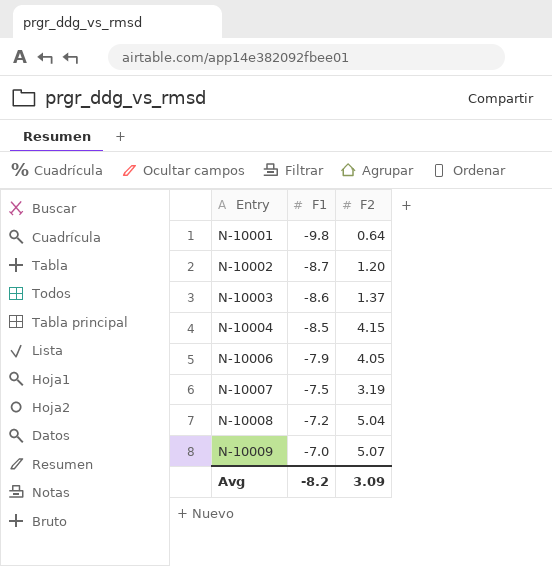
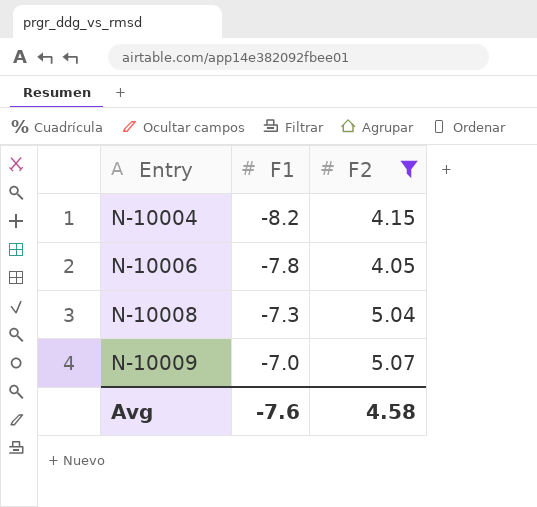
filter: none -> F2 >= 4.05
N-10004 | F1: -8.5 -> -8.2
N-10006 | F1: -7.9 -> -7.8
N-10008 | F1: -7.2 -> -7.3
Avg | F1: -8.2 -> -7.6
Avg | F2: 3.09 -> 4.58

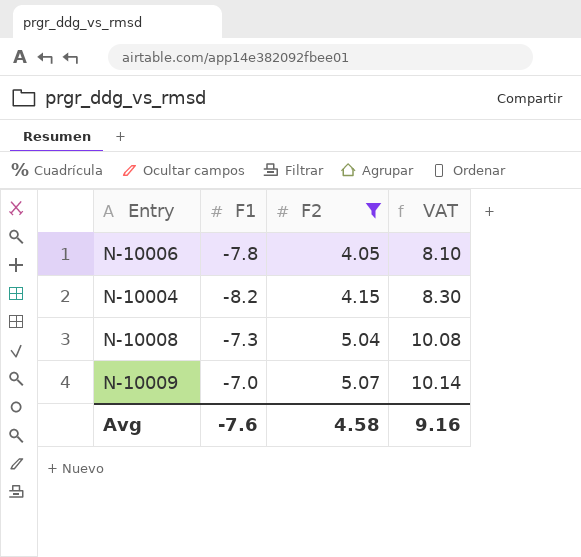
row order: Entry ascending -> F2 ascending
column VAT | formula: none -> [F2] * 2

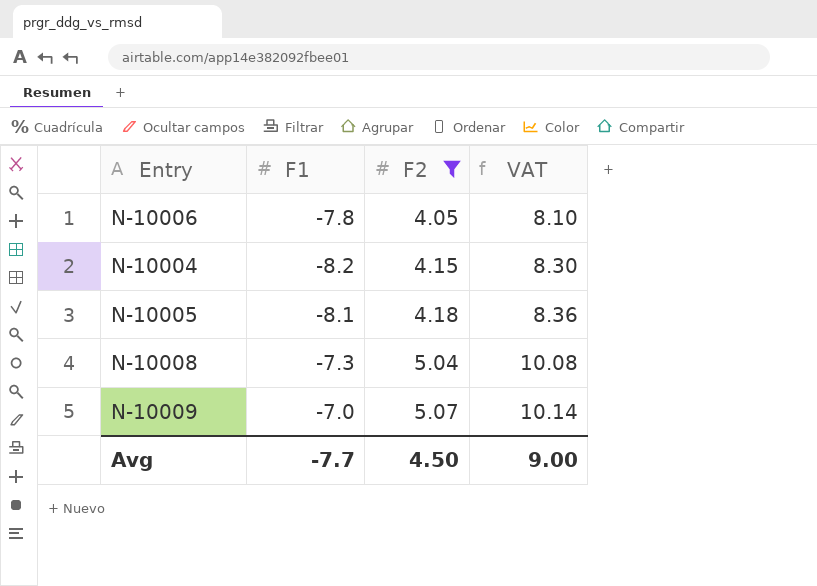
row N-10005: none -> -8.1 | 4.18 | 8.36
Avg | F1: -7.6 -> -7.7
Avg | F2: 4.58 -> 4.50
Avg | VAT: 9.16 -> 9.00

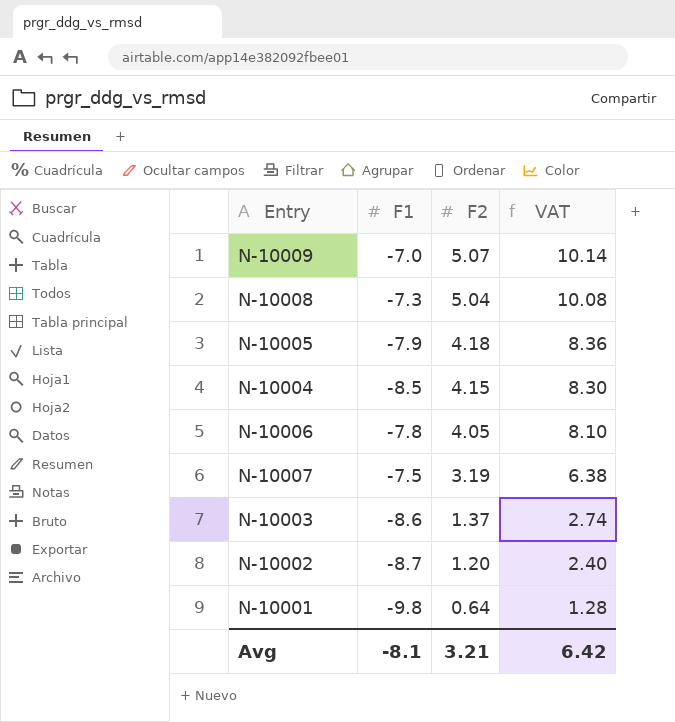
filter: F2 >= 4.05 -> none
row order: F2 ascending -> F2 descending
N-10005 | F1: -8.1 -> -7.9
N-10004 | F1: -8.2 -> -8.5
Avg | F1: -7.7 -> -8.1
Avg | F2: 4.50 -> 3.21
Avg | VAT: 9.00 -> 6.42

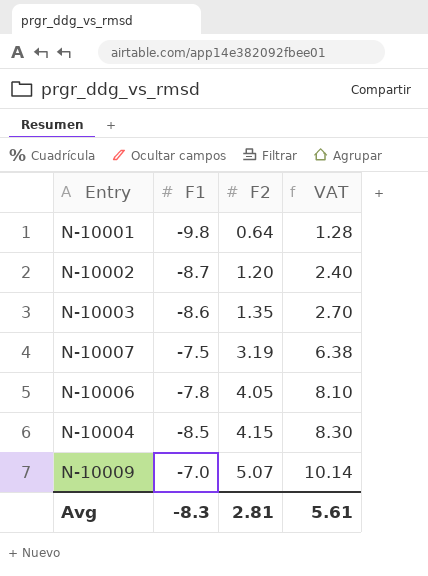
row order: F2 descending -> F2 ascending
row N-10008: -7.3 | 5.04 | 10.08 -> none
row N-10005: -7.9 | 4.18 | 8.36 -> none
N-10003 | F2: 1.37 -> 1.35
N-10003 | VAT: 2.74 -> 2.70
Avg | F1: -8.1 -> -8.3
Avg | F2: 3.21 -> 2.81
Avg | VAT: 6.42 -> 5.61

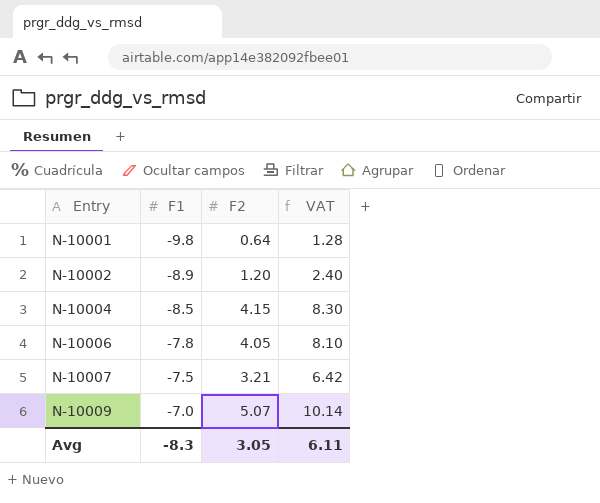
row order: F2 ascending -> Entry ascending
row N-10003: -8.6 | 1.35 | 2.70 -> none
N-10002 | F1: -8.7 -> -8.9
N-10007 | F2: 3.19 -> 3.21
N-10007 | VAT: 6.38 -> 6.42
Avg | F2: 2.81 -> 3.05
Avg | VAT: 5.61 -> 6.11

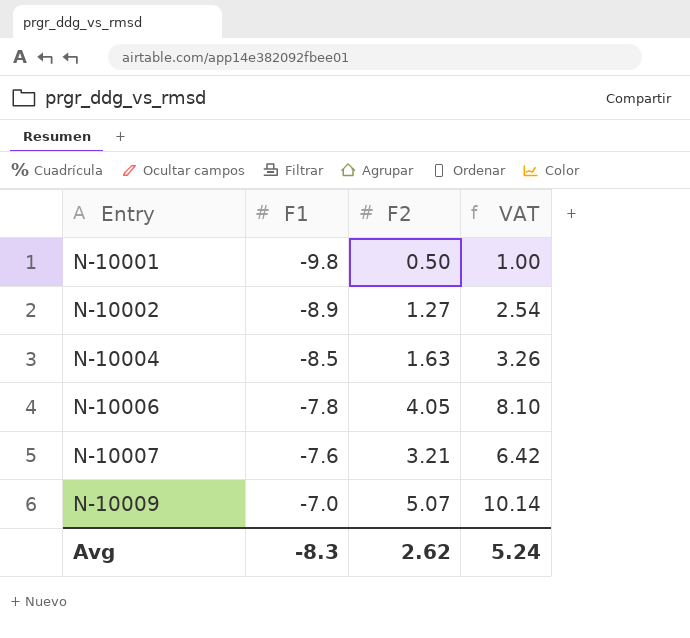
N-10001 | F2: 0.64 -> 0.50
N-10001 | VAT: 1.28 -> 1.00
N-10002 | F2: 1.20 -> 1.27
N-10002 | VAT: 2.40 -> 2.54
N-10004 | F2: 4.15 -> 1.63
N-10004 | VAT: 8.30 -> 3.26
N-10007 | F1: -7.5 -> -7.6
Avg | F2: 3.05 -> 2.62
Avg | VAT: 6.11 -> 5.24

